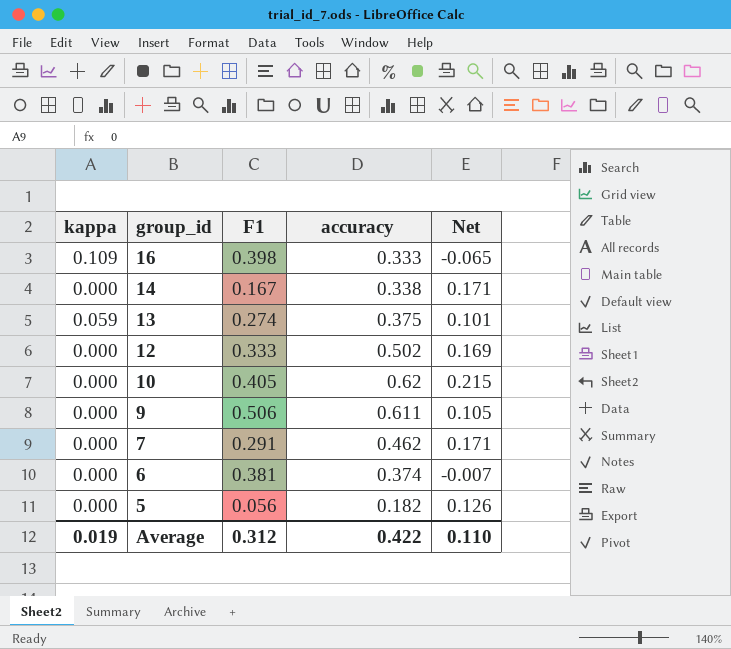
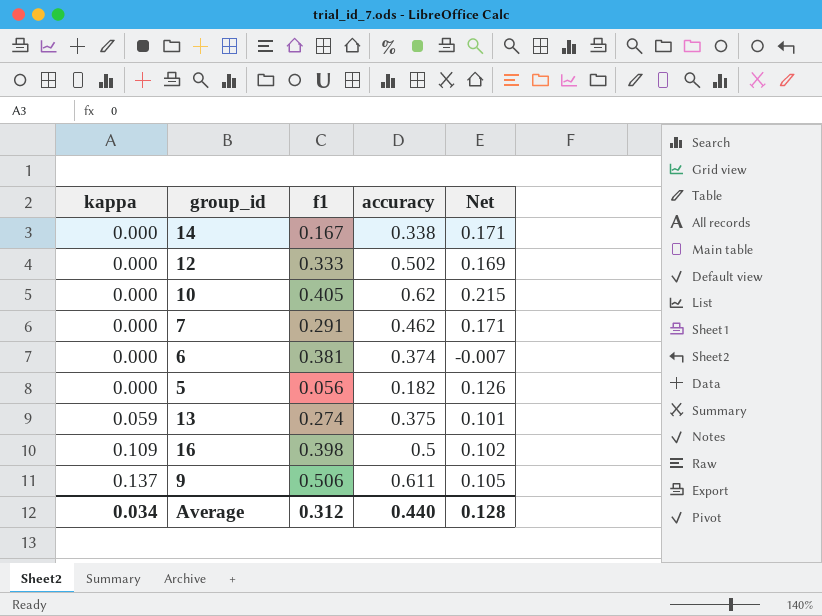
row order: group_id descending -> kappa ascending
column name: F1 -> f1
16 | accuracy: 0.333 -> 0.5
16 | Net: -0.065 -> 0.102
9 | kappa: 0.000 -> 0.137
Average | kappa: 0.019 -> 0.034
Average | accuracy: 0.422 -> 0.440
Average | Net: 0.110 -> 0.128

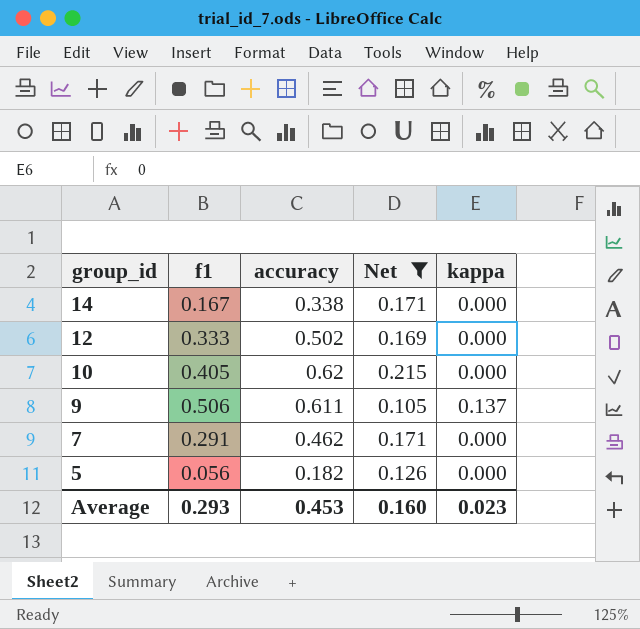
filter: none -> Net >= 0.105
row order: kappa ascending -> group_id descending
column kappa | position: 1 -> 5
Average | f1: 0.312 -> 0.293
Average | accuracy: 0.440 -> 0.453
Average | Net: 0.128 -> 0.160
Average | kappa: 0.034 -> 0.023

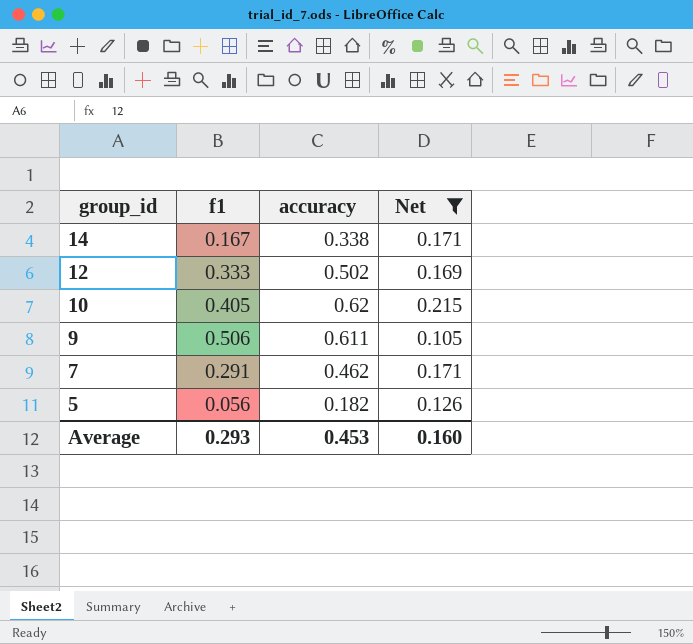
column kappa | position: 5 -> none

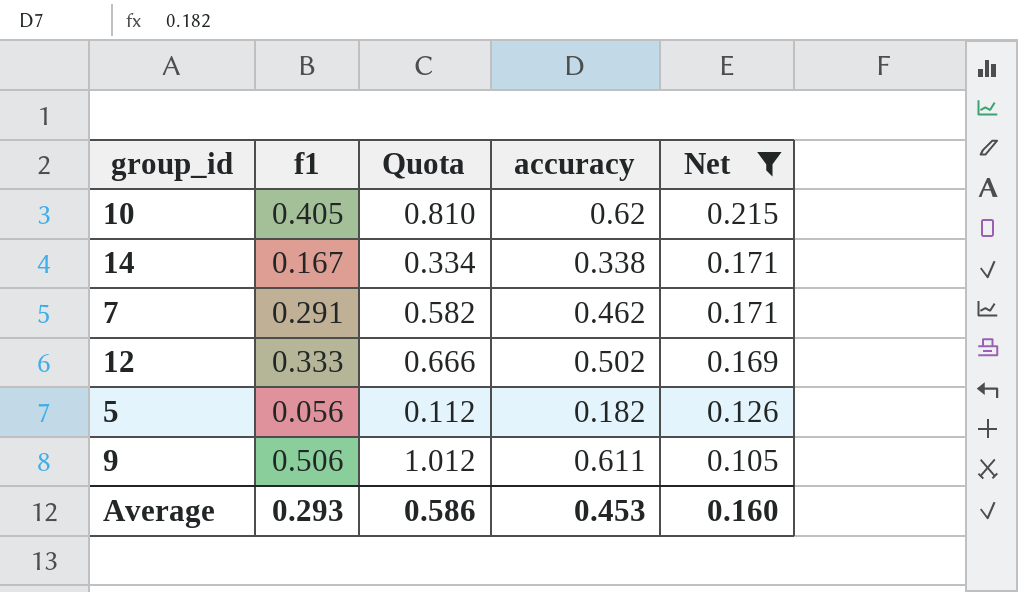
row order: group_id descending -> Net descending
column Quota | formula: none -> [f1] * 2

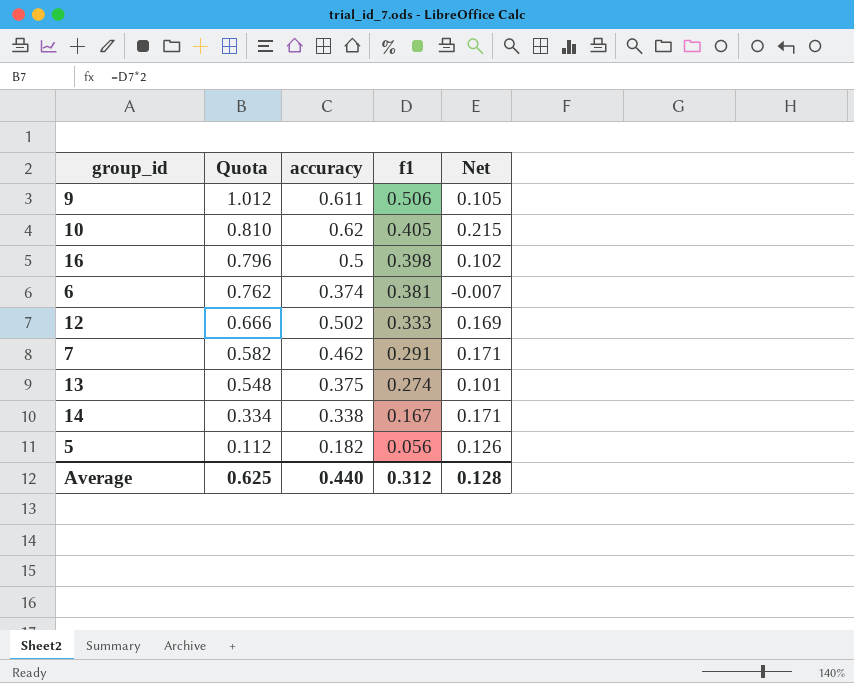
filter: Net >= 0.105 -> none
row order: Net descending -> Quota descending
column f1 | position: 2 -> 4
Average | Quota: 0.586 -> 0.625
Average | accuracy: 0.453 -> 0.440
Average | f1: 0.293 -> 0.312
Average | Net: 0.160 -> 0.128

